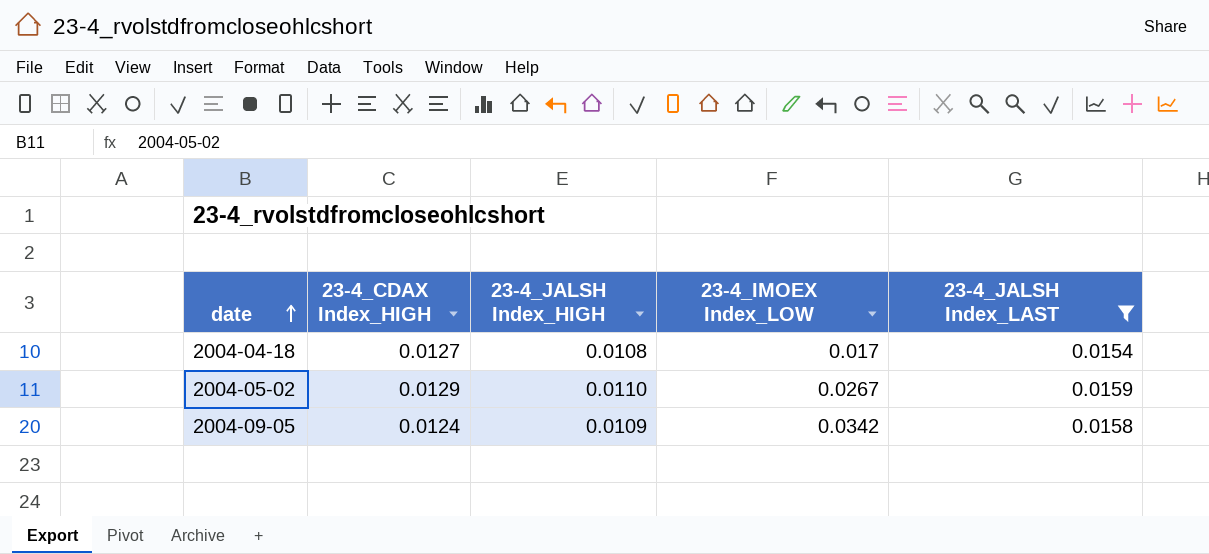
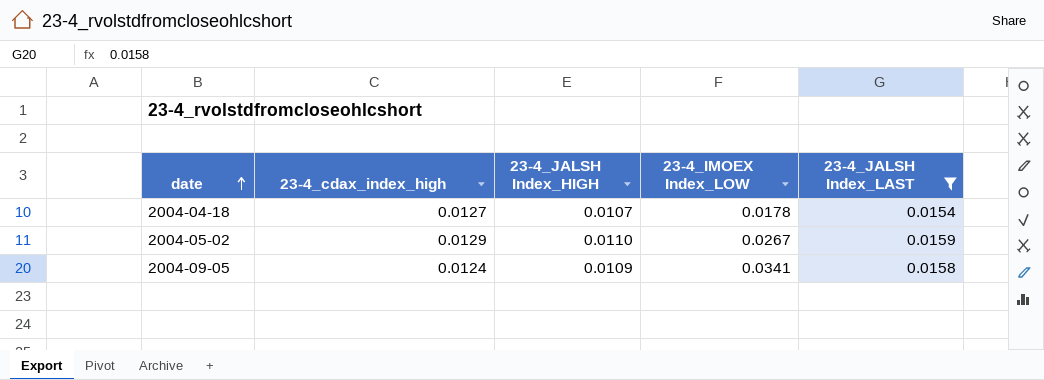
column name: 23-4_CDAX Index_HIGH -> 23-4_cdax_index_high
2004-04-18 | 23-4_JALSH Index_HIGH: 0.0108 -> 0.0107
2004-04-18 | 23-4_IMOEX Index_LOW: 0.017 -> 0.0178
2004-09-05 | 23-4_IMOEX Index_LOW: 0.0342 -> 0.0341

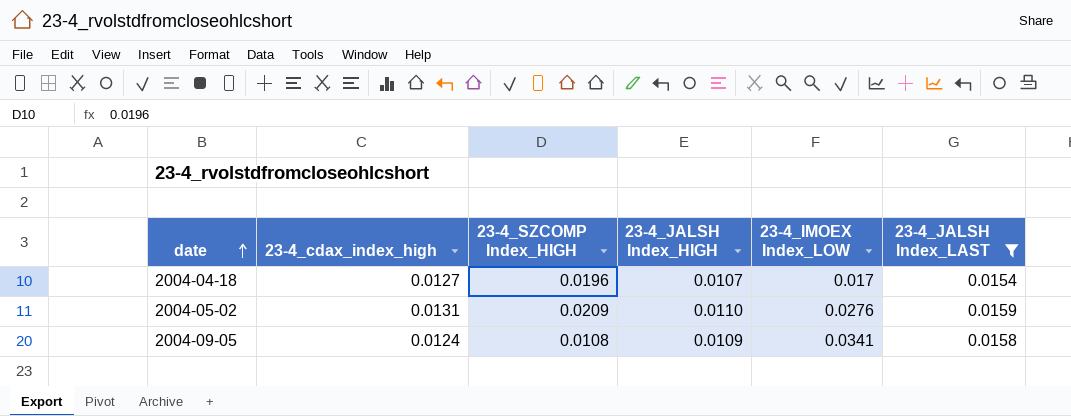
column 23-4_SZCOMP Index_HIGH | position: none -> 3
2004-04-18 | 23-4_IMOEX Index_LOW: 0.0178 -> 0.017
2004-05-02 | 23-4_cdax_index_high: 0.0129 -> 0.0131
2004-05-02 | 23-4_IMOEX Index_LOW: 0.0267 -> 0.0276

